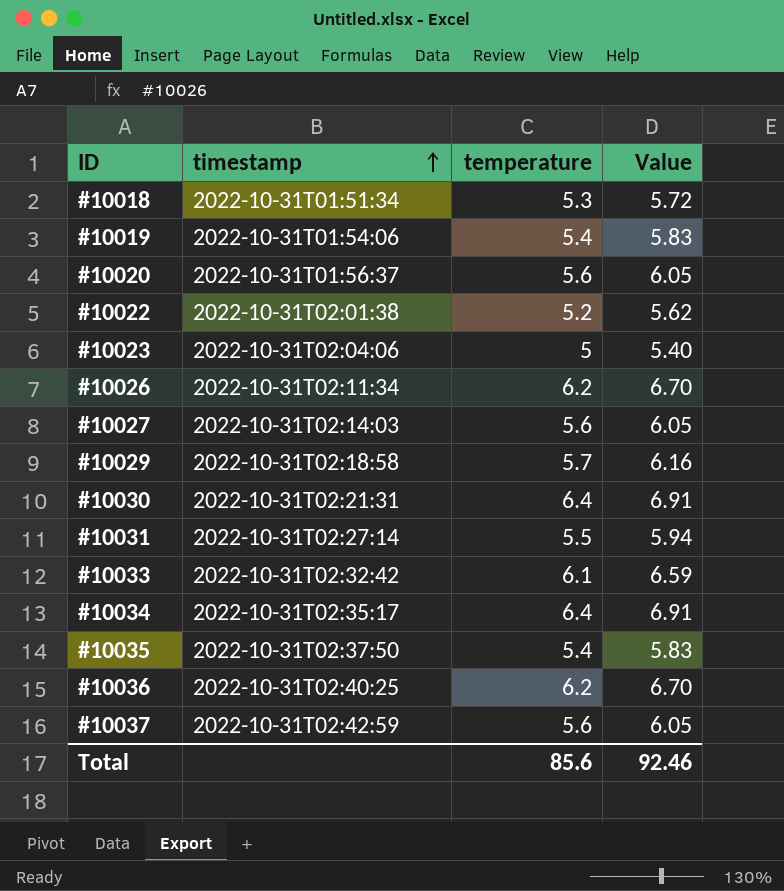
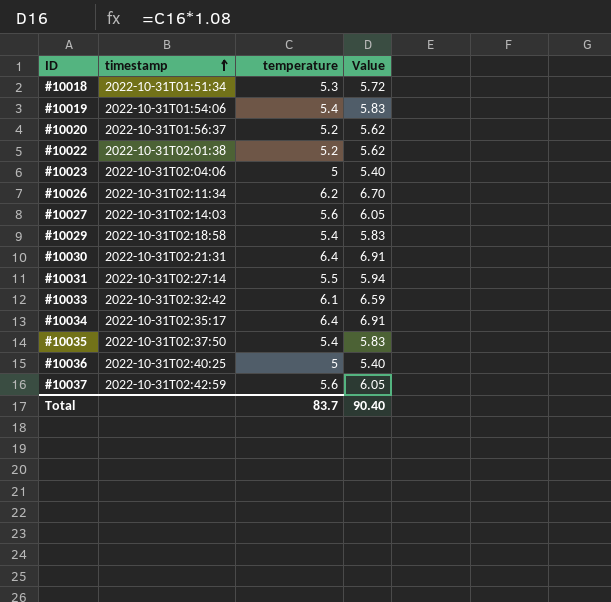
#10020 | temperature: 5.6 -> 5.2
#10020 | Value: 6.05 -> 5.62
#10029 | temperature: 5.7 -> 5.4
#10029 | Value: 6.16 -> 5.83
#10036 | temperature: 6.2 -> 5
#10036 | Value: 6.70 -> 5.40
Total | temperature: 85.6 -> 83.7
Total | Value: 92.46 -> 90.40

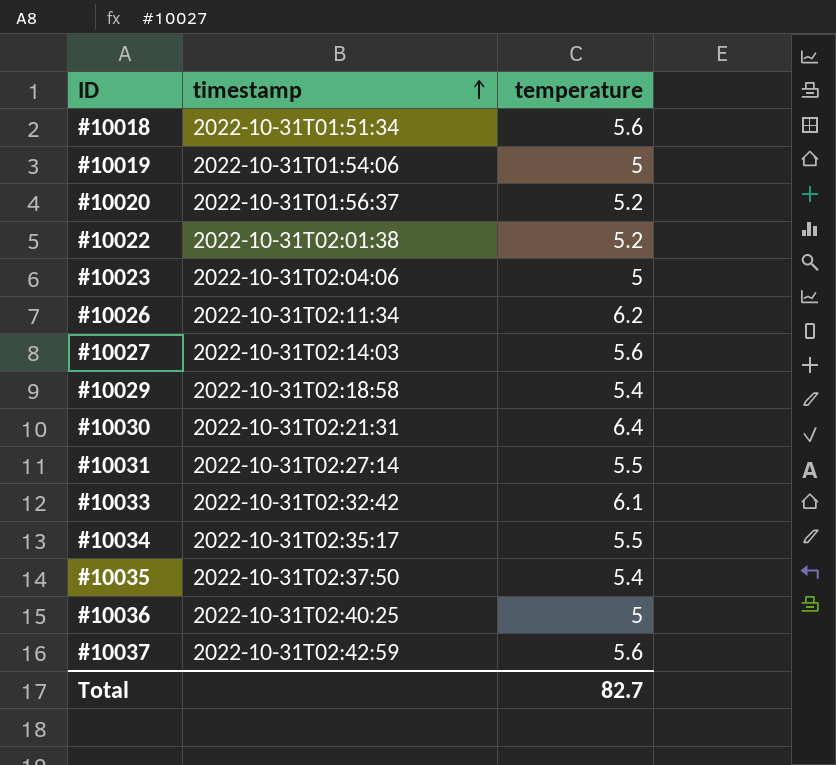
column Value | formula: [temperature] * 1.08 -> none
#10018 | temperature: 5.3 -> 5.6
#10019 | temperature: 5.4 -> 5
#10034 | temperature: 6.4 -> 5.5
Total | temperature: 83.7 -> 82.7

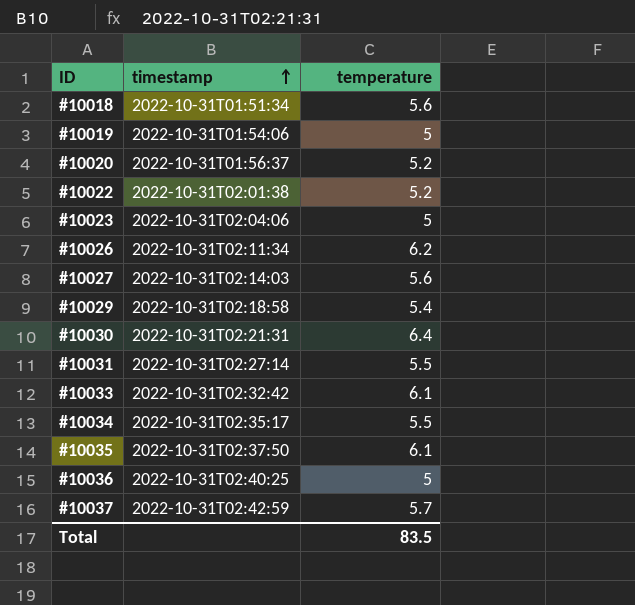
#10035 | temperature: 5.4 -> 6.1
#10037 | temperature: 5.6 -> 5.7
Total | temperature: 82.7 -> 83.5

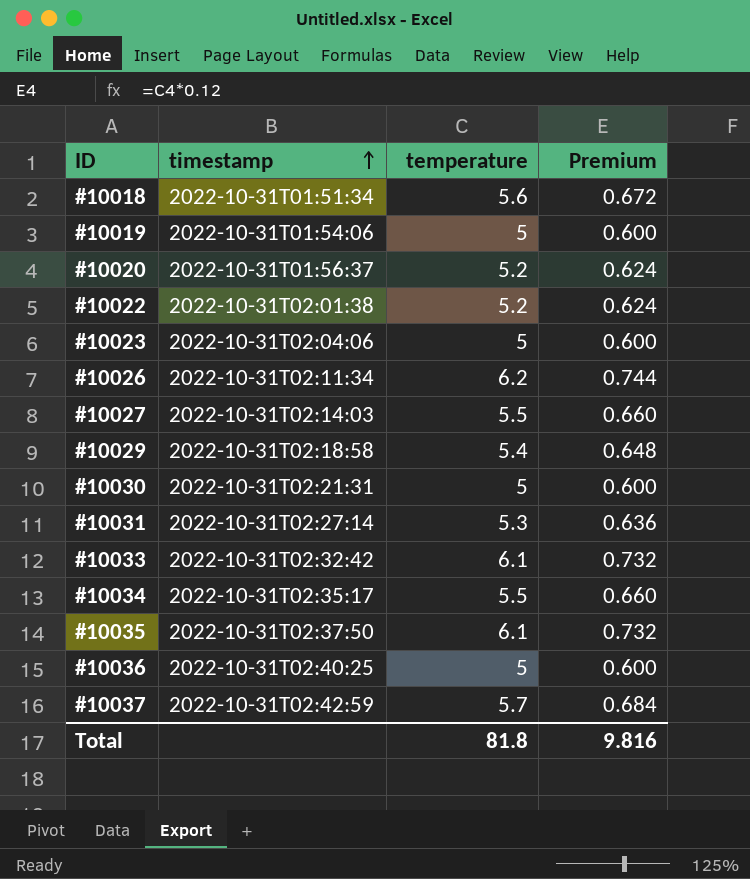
column Premium | formula: none -> [temperature] * 0.12
#10027 | temperature: 5.6 -> 5.5
#10030 | temperature: 6.4 -> 5
#10031 | temperature: 5.5 -> 5.3
Total | temperature: 83.5 -> 81.8

